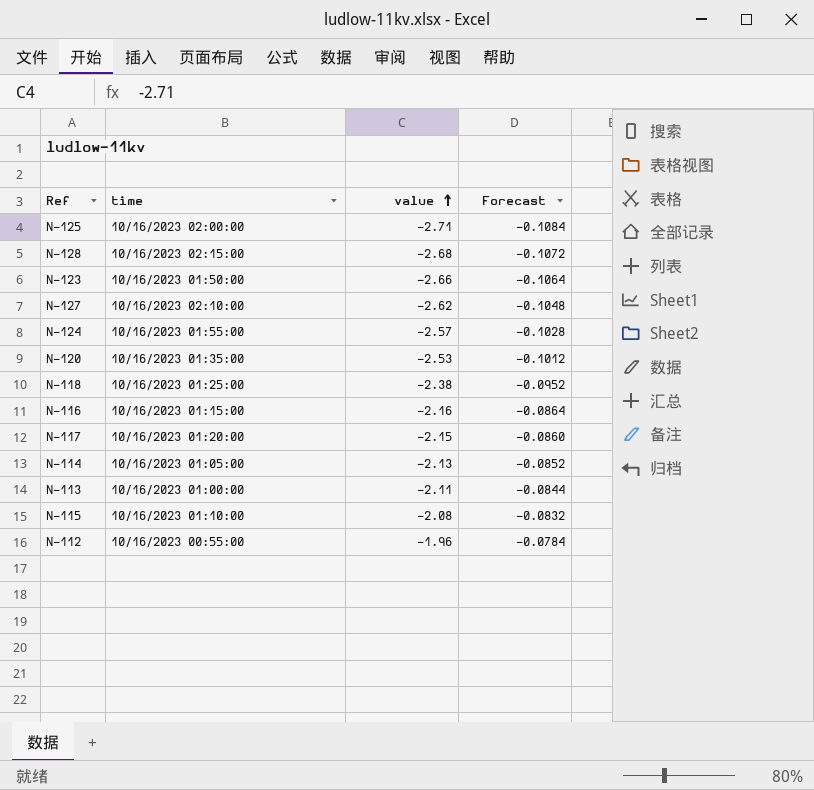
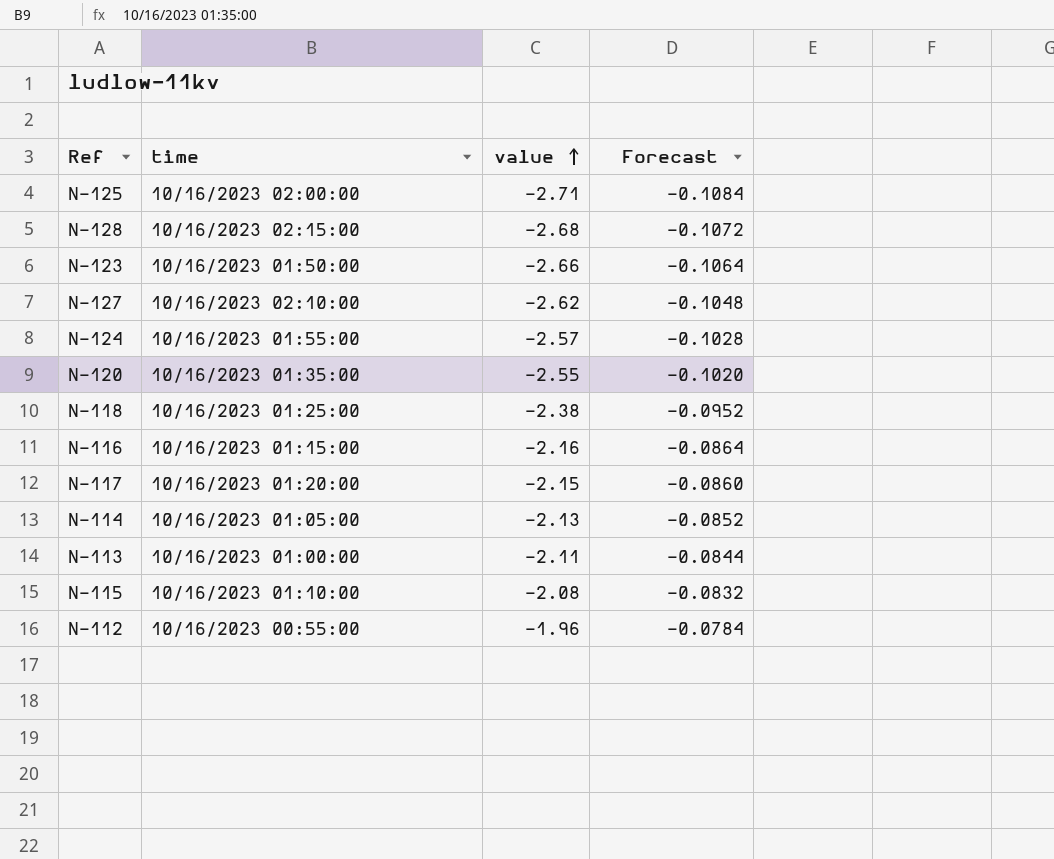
N-120 | value: -2.53 -> -2.55
N-120 | Forecast: -0.1012 -> -0.1020

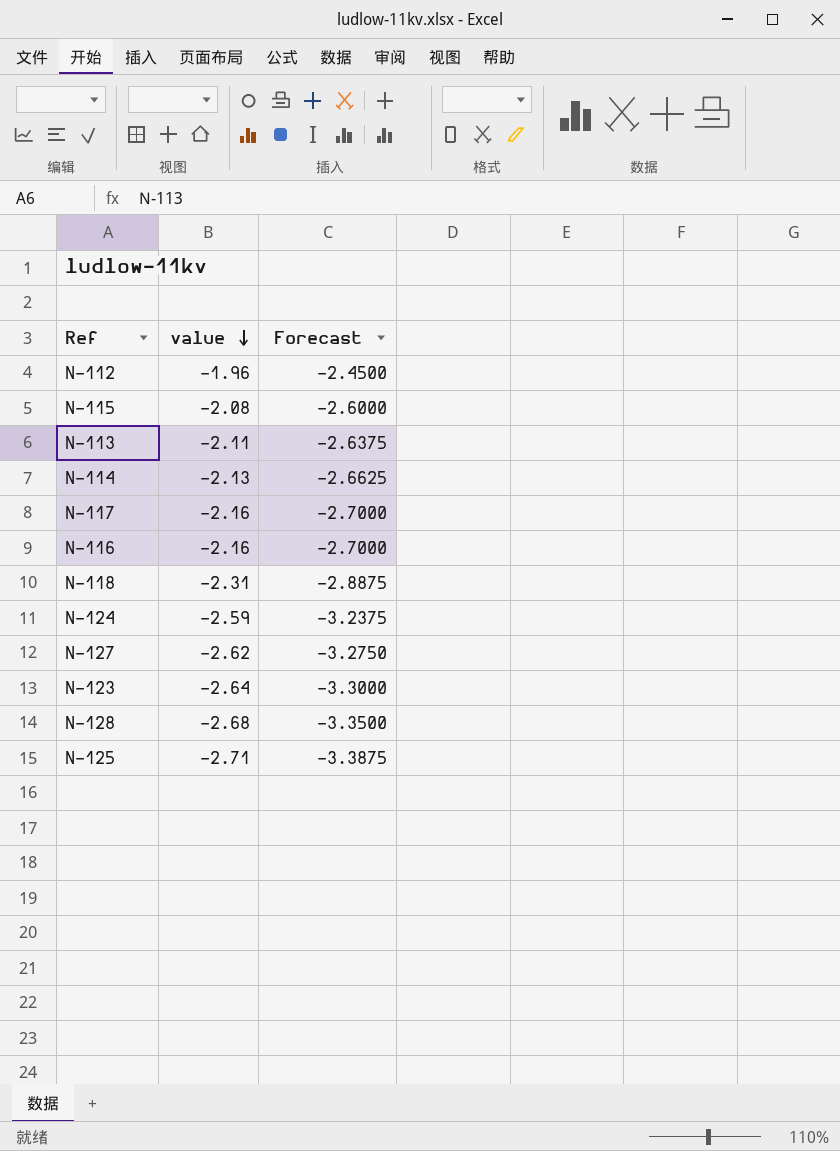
row order: value ascending -> value descending
column time | position: 2 -> none
column Forecast | formula: [value] * 0.04 -> [value] * 1.25
row N-120: 10/16/2023 01:35:00 | -2.55 | -0.1020 -> none
N-117 | value: -2.15 -> -2.16
N-118 | value: -2.38 -> -2.31
N-124 | value: -2.57 -> -2.59
N-123 | value: -2.66 -> -2.64

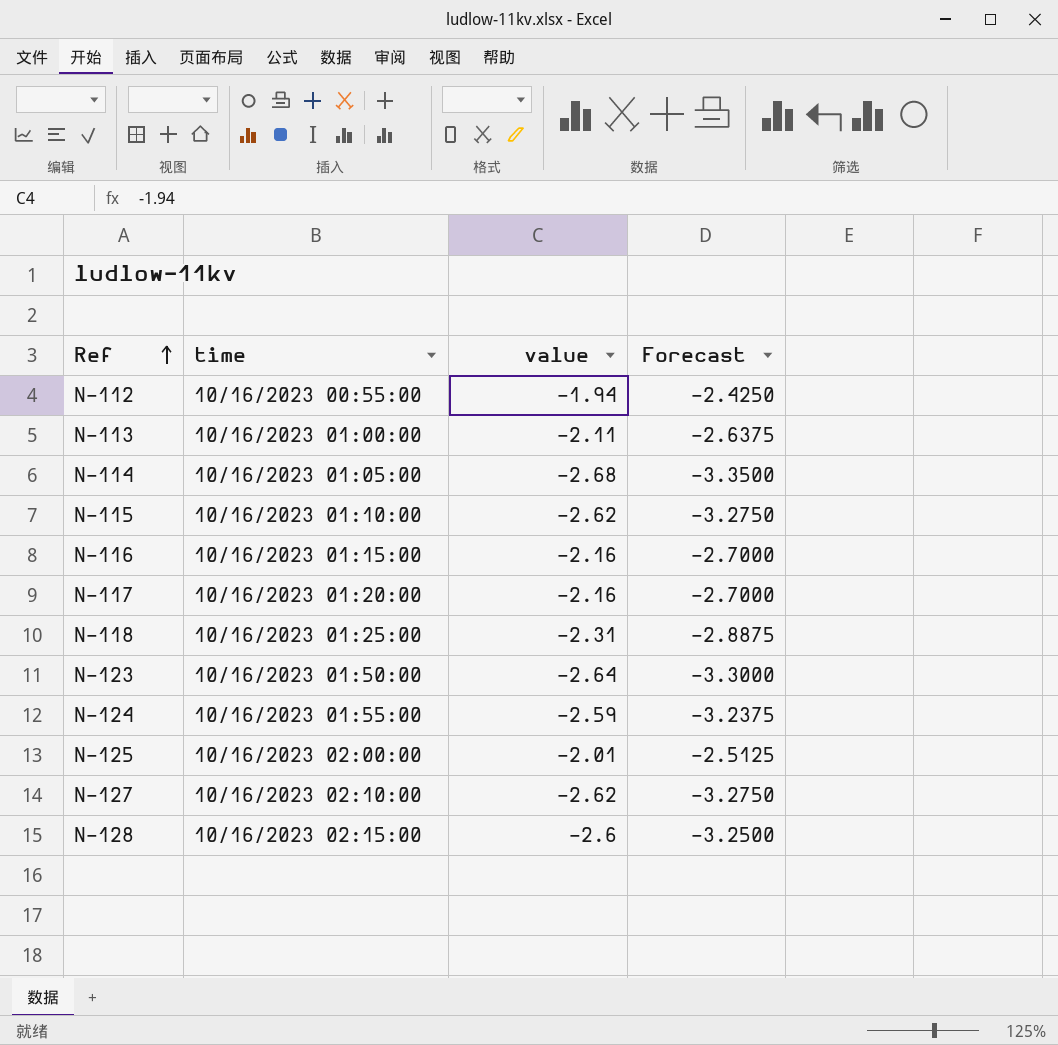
row order: value descending -> Ref ascending
column time | position: none -> 2
N-112 | value: -1.96 -> -1.94
N-112 | Forecast: -2.4500 -> -2.4250
N-114 | value: -2.13 -> -2.68
N-114 | Forecast: -2.6625 -> -3.3500
N-115 | value: -2.08 -> -2.62
N-115 | Forecast: -2.6000 -> -3.2750
N-125 | value: -2.71 -> -2.01
N-125 | Forecast: -3.3875 -> -2.5125
N-128 | value: -2.68 -> -2.6
N-128 | Forecast: -3.3500 -> -3.2500

